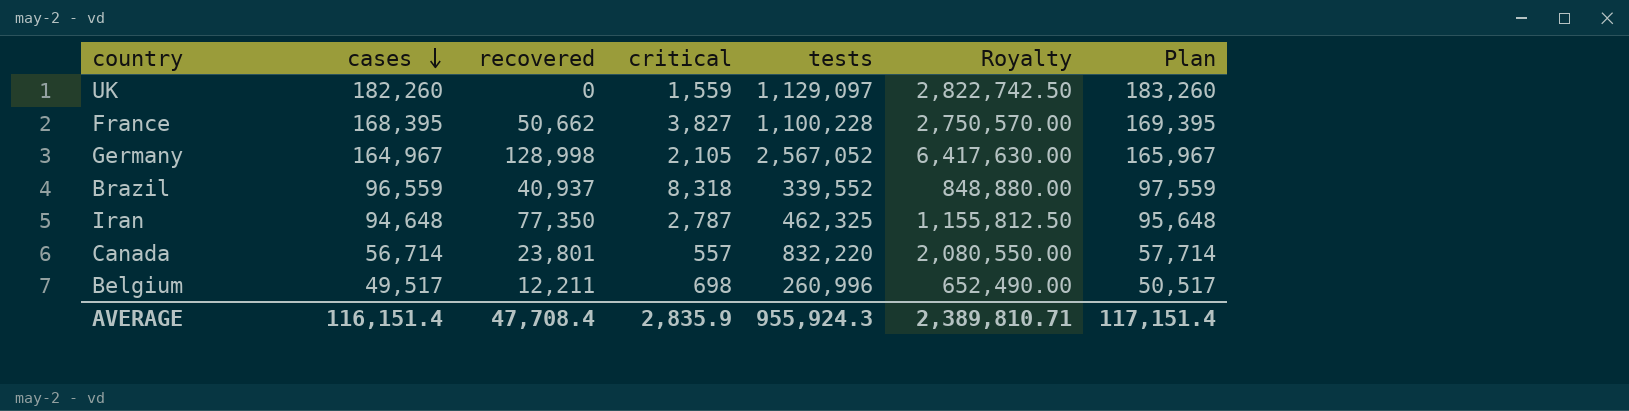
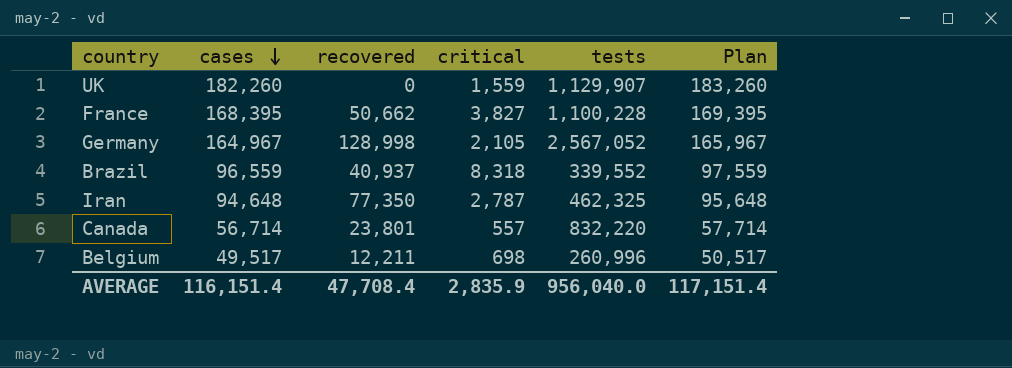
column Royalty | formula: [tests] * 2.5 -> none
UK | tests: 1,129,097 -> 1,129,907
AVERAGE | tests: 955,924.3 -> 956,040.0

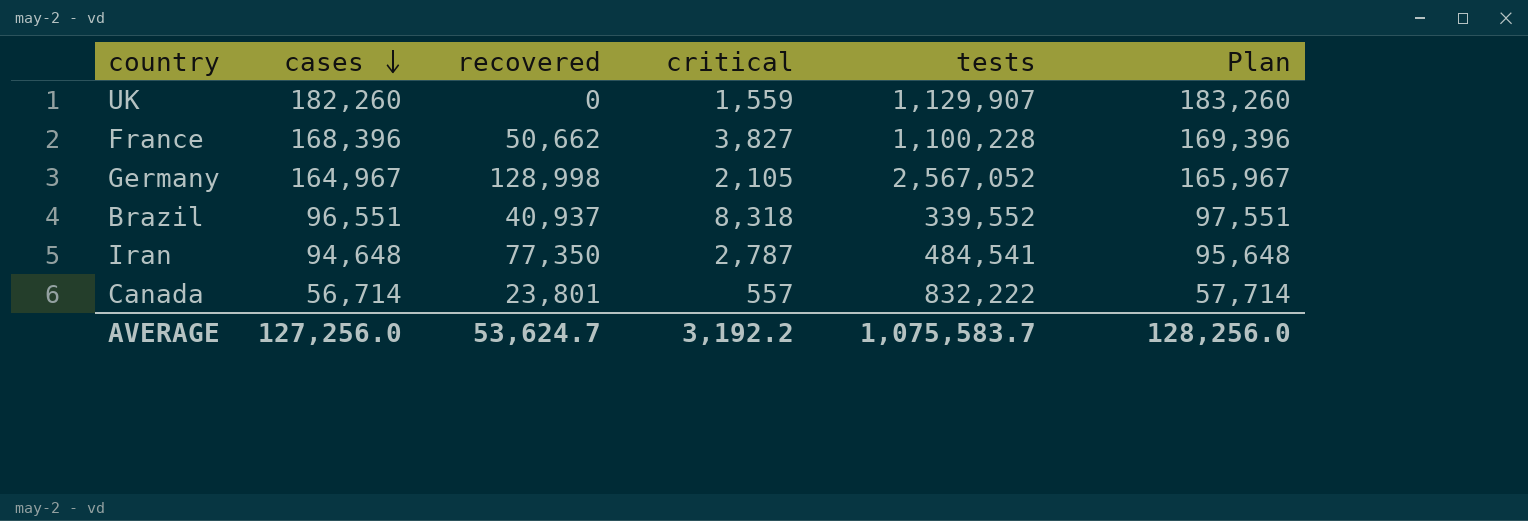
row Belgium: 49,517 | 12,211 | 698 | 260,996 | 50,517 -> none
France | cases: 168,395 -> 168,396
France | Plan: 169,395 -> 169,396
Brazil | cases: 96,559 -> 96,551
Brazil | Plan: 97,559 -> 97,551
Iran | tests: 462,325 -> 484,541
Canada | tests: 832,220 -> 832,222
AVERAGE | cases: 116,151.4 -> 127,256.0
AVERAGE | recovered: 47,708.4 -> 53,624.7
AVERAGE | critical: 2,835.9 -> 3,192.2
AVERAGE | tests: 956,040.0 -> 1,075,583.7
AVERAGE | Plan: 117,151.4 -> 128,256.0

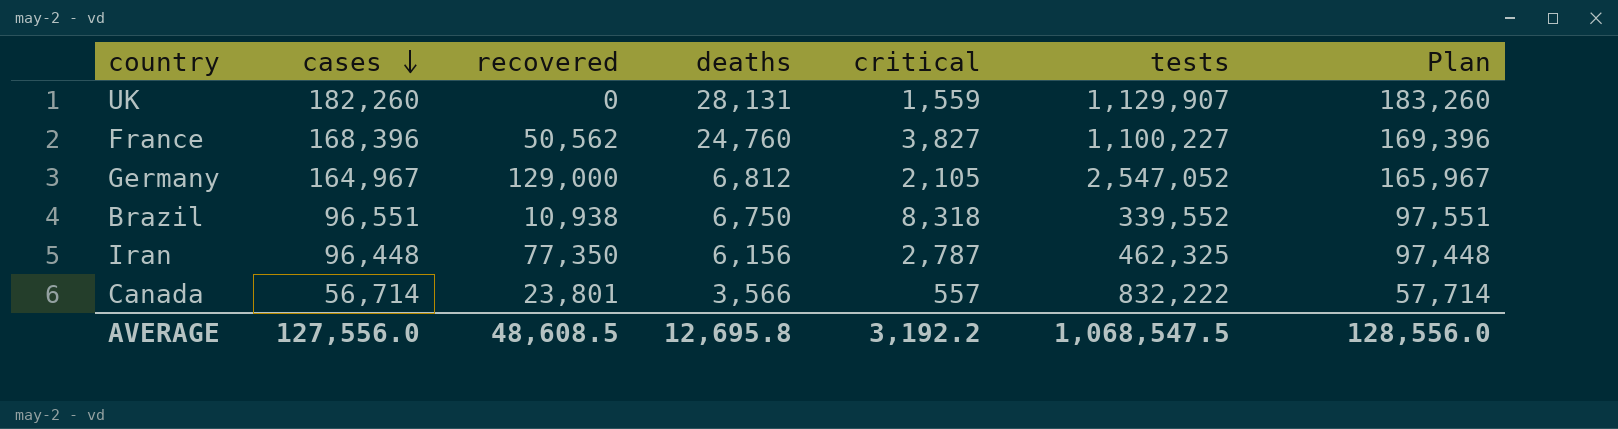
column deaths | position: none -> 4
France | recovered: 50,662 -> 50,562
France | tests: 1,100,228 -> 1,100,227
Germany | recovered: 128,998 -> 129,000
Germany | tests: 2,567,052 -> 2,547,052
Brazil | recovered: 40,937 -> 10,938
Iran | cases: 94,648 -> 96,448
Iran | tests: 484,541 -> 462,325
Iran | Plan: 95,648 -> 97,448
AVERAGE | cases: 127,256.0 -> 127,556.0
AVERAGE | recovered: 53,624.7 -> 48,608.5
AVERAGE | tests: 1,075,583.7 -> 1,068,547.5
AVERAGE | Plan: 128,256.0 -> 128,556.0

